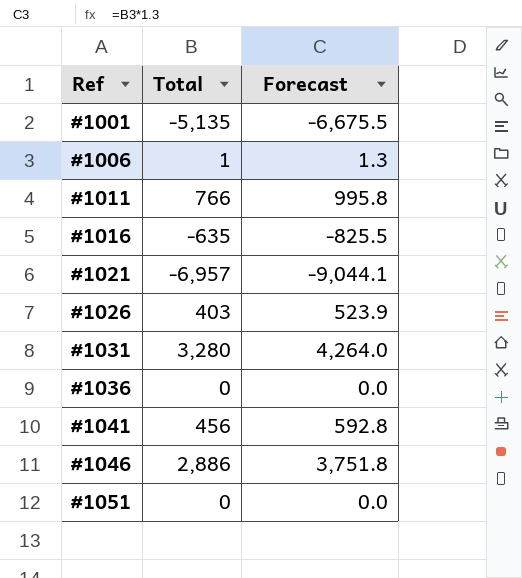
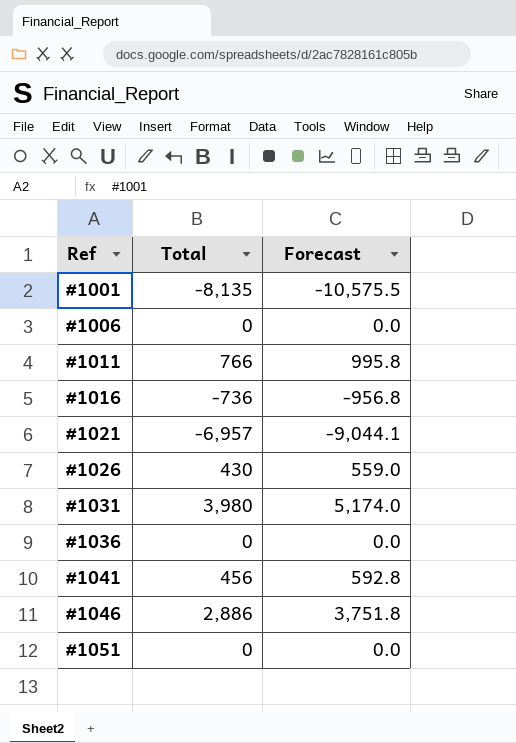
#1001 | Total: -5,135 -> -8,135
#1001 | Forecast: -6,675.5 -> -10,575.5
#1006 | Total: 1 -> 0
#1006 | Forecast: 1.3 -> 0.0
#1016 | Total: -635 -> -736
#1016 | Forecast: -825.5 -> -956.8
#1026 | Total: 403 -> 430
#1026 | Forecast: 523.9 -> 559.0
#1031 | Total: 3,280 -> 3,980
#1031 | Forecast: 4,264.0 -> 5,174.0

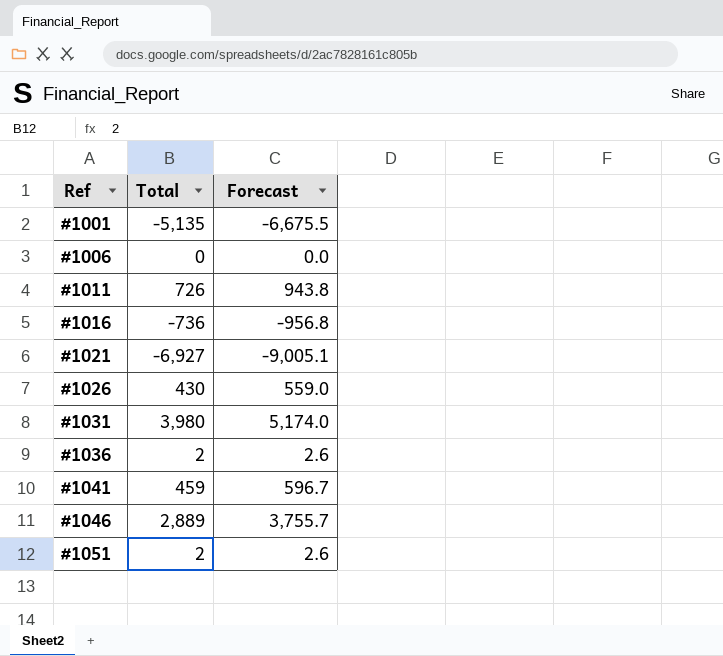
#1001 | Total: -8,135 -> -5,135
#1001 | Forecast: -10,575.5 -> -6,675.5
#1011 | Total: 766 -> 726
#1011 | Forecast: 995.8 -> 943.8
#1021 | Total: -6,957 -> -6,927
#1021 | Forecast: -9,044.1 -> -9,005.1
#1036 | Total: 0 -> 2
#1036 | Forecast: 0.0 -> 2.6
#1041 | Total: 456 -> 459
#1041 | Forecast: 592.8 -> 596.7
#1046 | Total: 2,886 -> 2,889
#1046 | Forecast: 3,751.8 -> 3,755.7
#1051 | Total: 0 -> 2
#1051 | Forecast: 0.0 -> 2.6

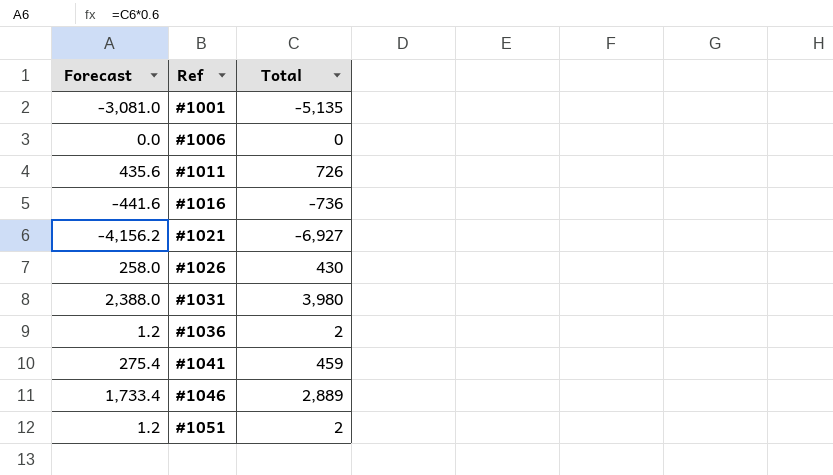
column Forecast | formula: [Total] * 1.3 -> [Total] * 0.6
column Forecast | position: 3 -> 1

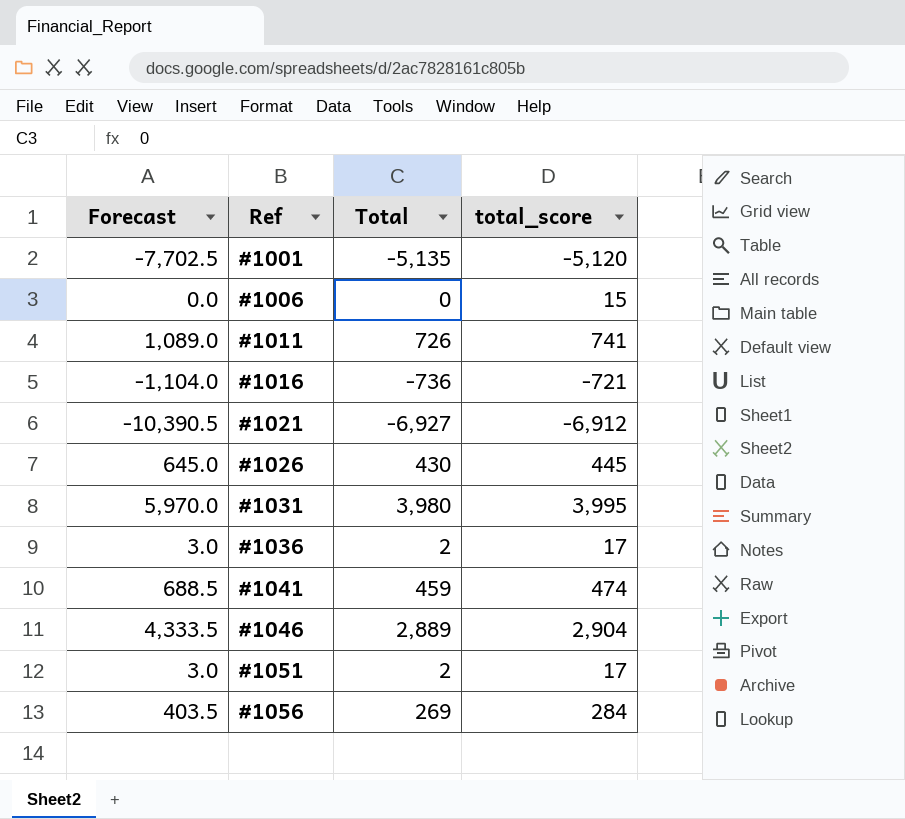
column Forecast | formula: [Total] * 0.6 -> [Total] * 1.5
column total_score | formula: none -> [Total] + 15
row #1056: none -> 403.5 | 269 | 284

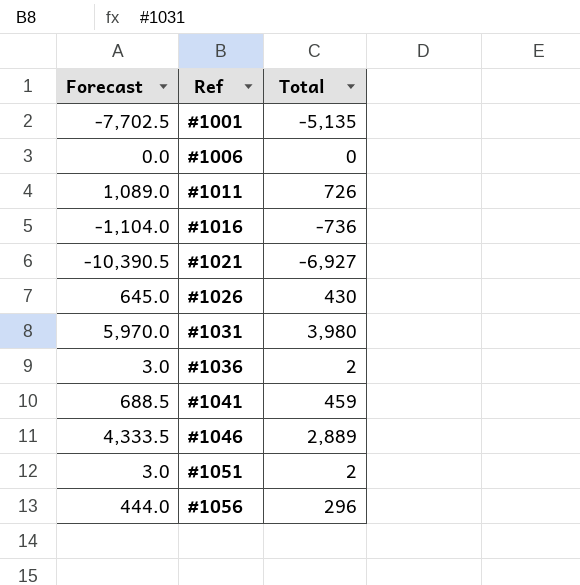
column total_score | formula: [Total] + 15 -> none
#1056 | Forecast: 403.5 -> 444.0
#1056 | Total: 269 -> 296

